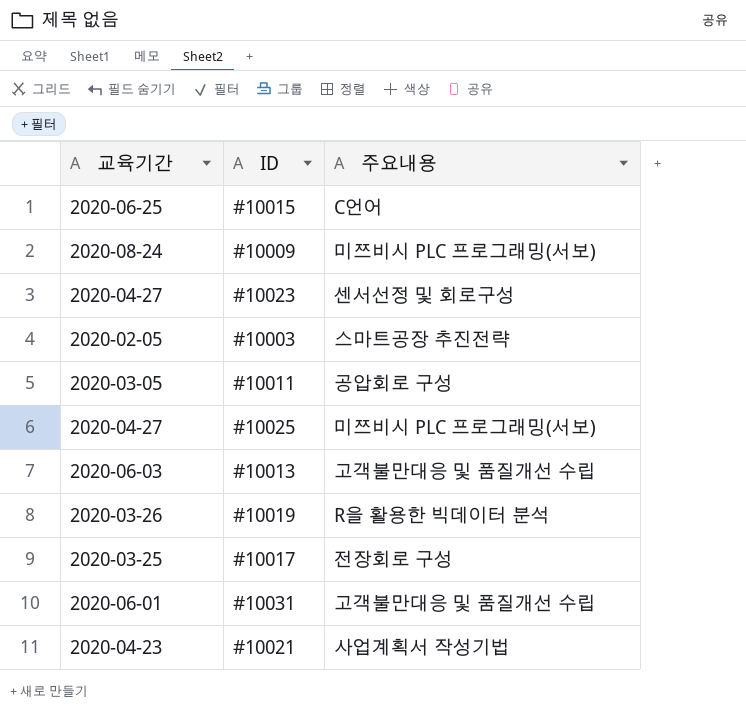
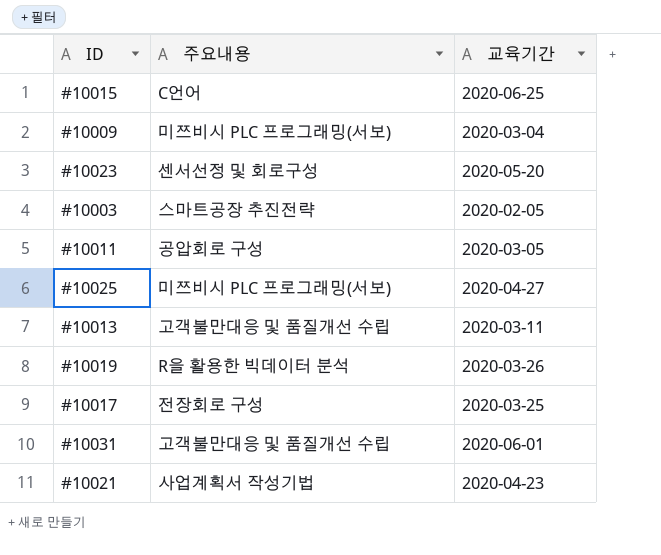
column 교육기간 | position: 1 -> 3
#10009 | 교육기간: 2020-08-24 -> 2020-03-04
#10023 | 교육기간: 2020-04-27 -> 2020-05-20
#10013 | 교육기간: 2020-06-03 -> 2020-03-11

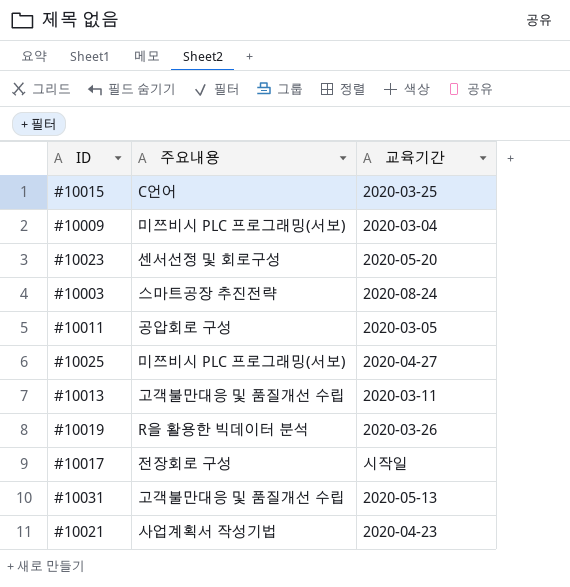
#10015 | 교육기간: 2020-06-25 -> 2020-03-25
#10003 | 교육기간: 2020-02-05 -> 2020-08-24
#10017 | 교육기간: 2020-03-25 -> 시작일
#10031 | 교육기간: 2020-06-01 -> 2020-05-13

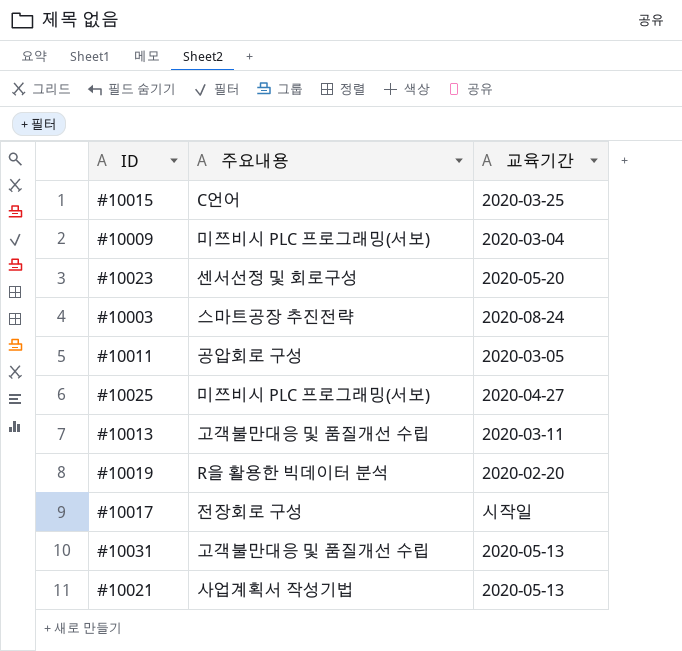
#10019 | 교육기간: 2020-03-26 -> 2020-02-20
#10021 | 교육기간: 2020-04-23 -> 2020-05-13

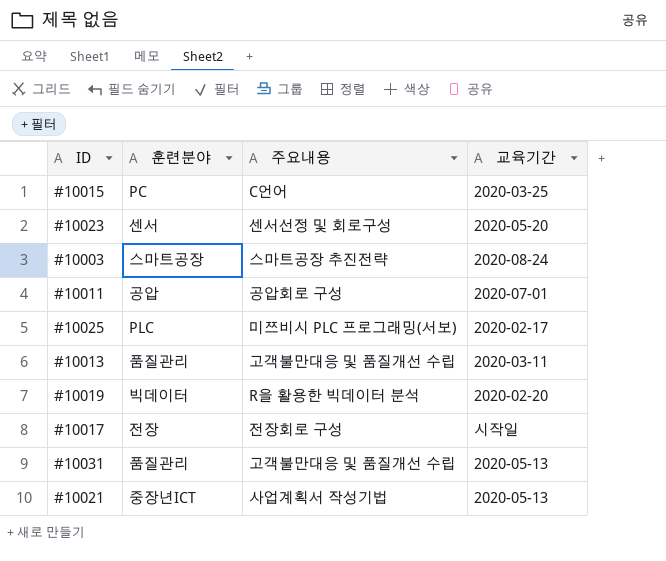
column 훈련분야 | position: none -> 2
row #10009: 미쯔비시 PLC 프로그래밍(서보) | 2020-03-04 -> none
#10011 | 교육기간: 2020-03-05 -> 2020-07-01
#10025 | 교육기간: 2020-04-27 -> 2020-02-17

